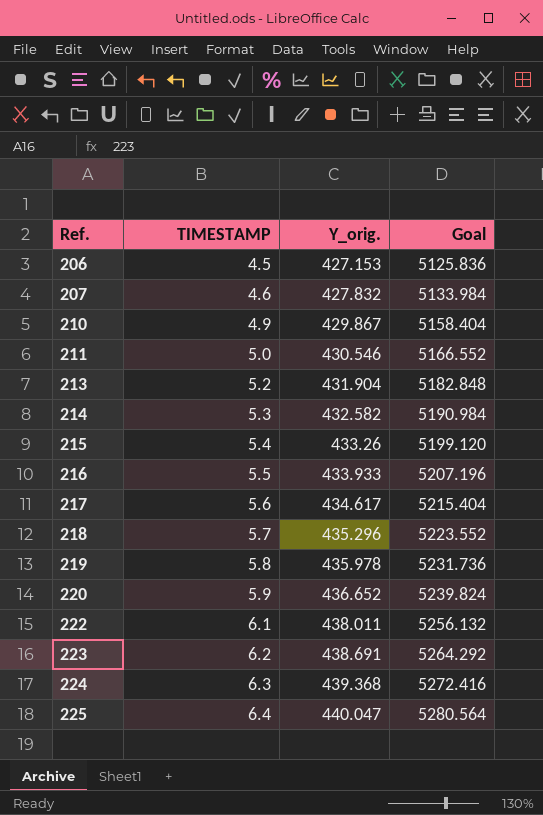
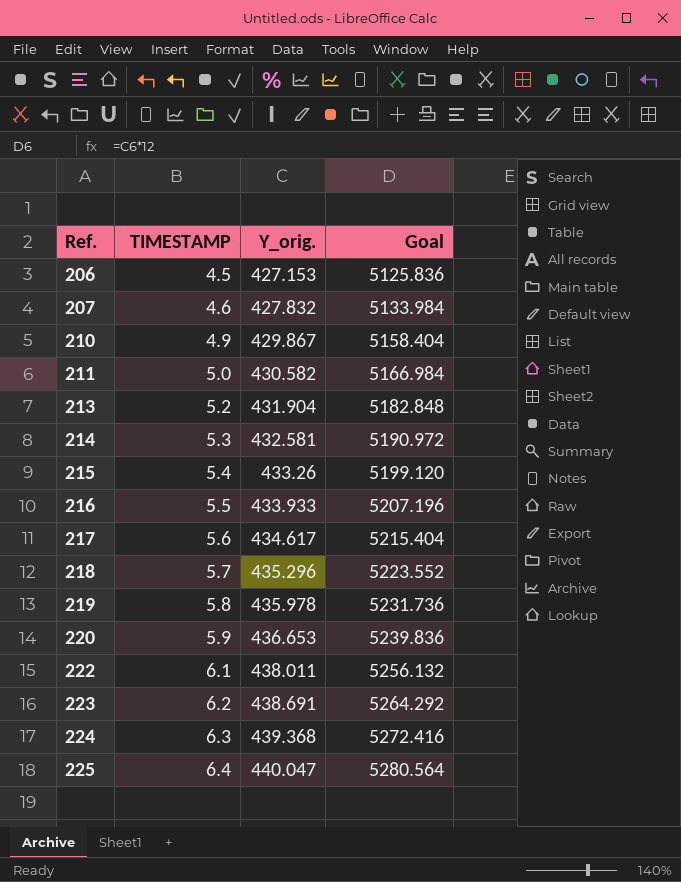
211 | Y_orig.: 430.546 -> 430.582
211 | Goal: 5166.552 -> 5166.984
214 | Y_orig.: 432.582 -> 432.581
214 | Goal: 5190.984 -> 5190.972
220 | Y_orig.: 436.652 -> 436.653
220 | Goal: 5239.824 -> 5239.836

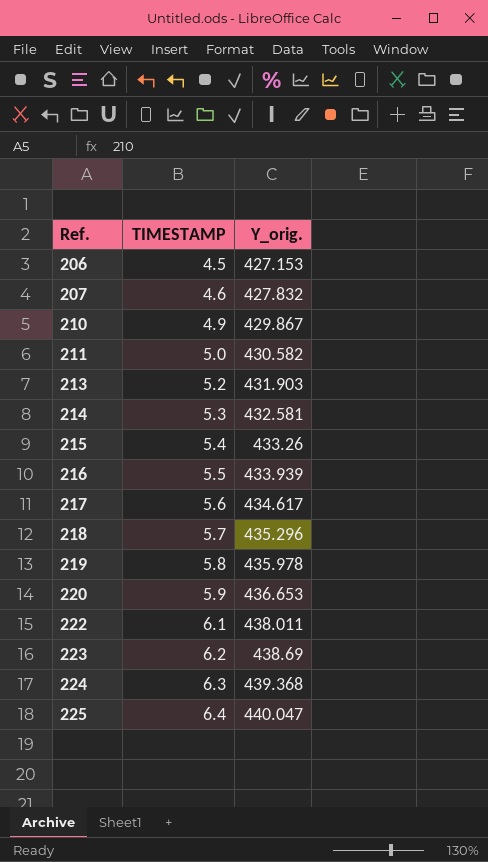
column Goal | formula: [Y_orig.] * 12 -> none
213 | Y_orig.: 431.904 -> 431.903
216 | Y_orig.: 433.933 -> 433.939
223 | Y_orig.: 438.691 -> 438.69

